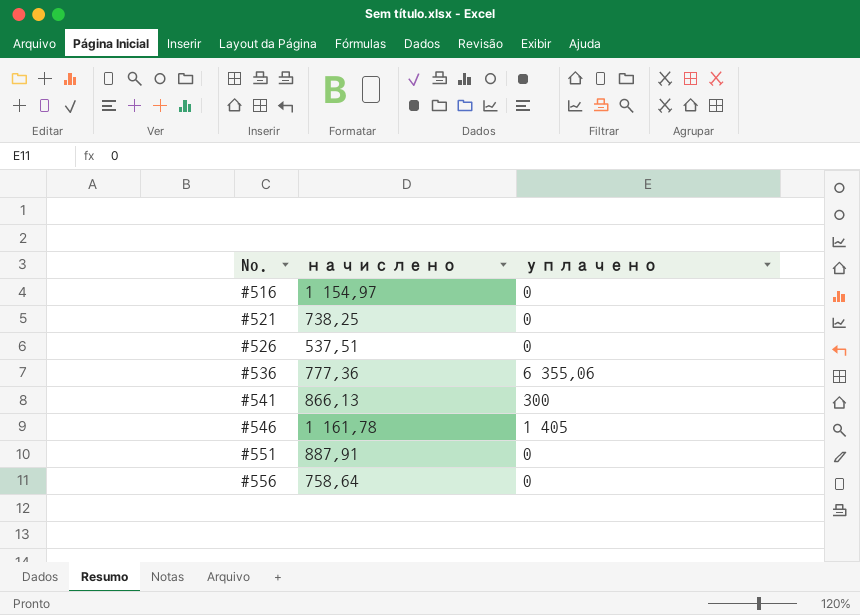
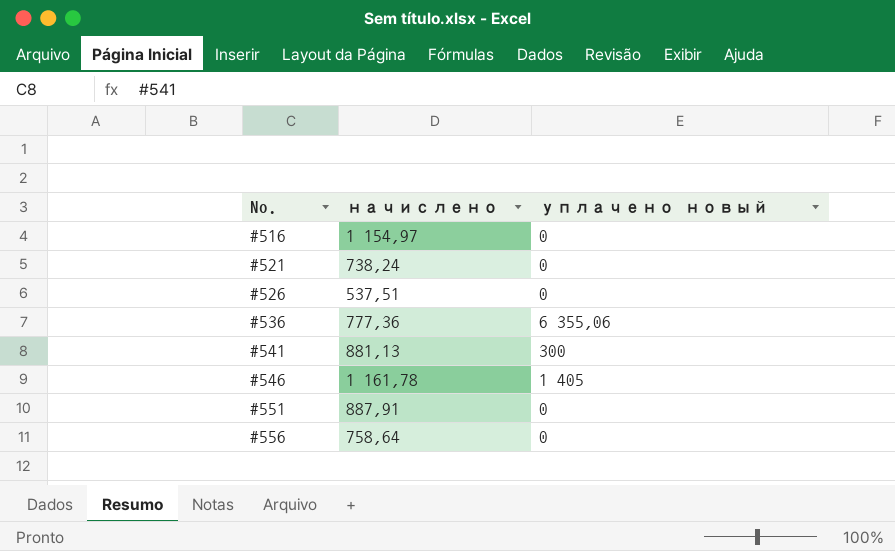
column name: уплачено -> уплачено новый
#521 | начислено: 738,25 -> 738,24
#541 | начислено: 866,13 -> 881,13

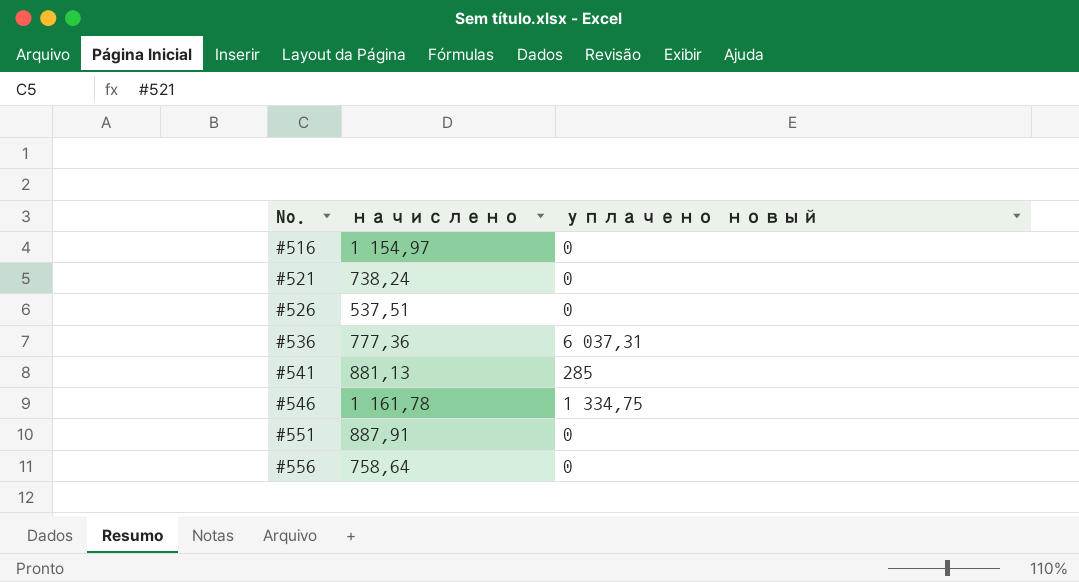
#536 | уплачено новый: 6 355,06 -> 6 037,31
#541 | уплачено новый: 300 -> 285
#546 | уплачено новый: 1 405 -> 1 334,75

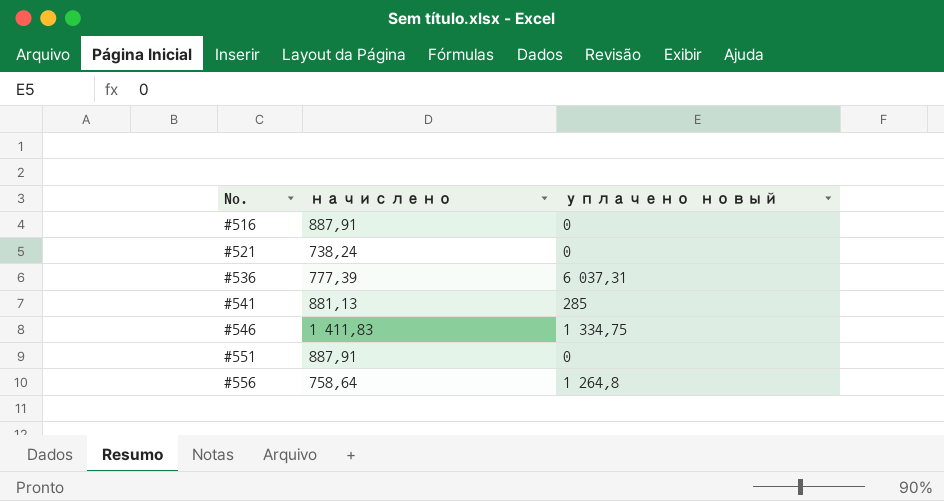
row #526: 537,51 | 0 -> none
#516 | начислено: 1 154,97 -> 887,91
#536 | начислено: 777,36 -> 777,39
#546 | начислено: 1 161,78 -> 1 411,83
#556 | уплачено новый: 0 -> 1 264,8

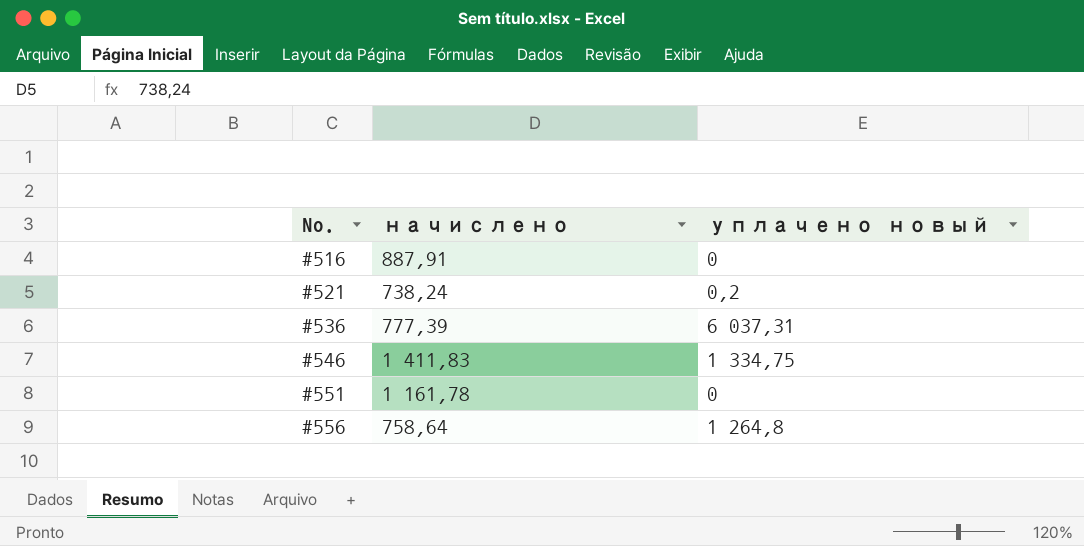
row #541: 881,13 | 285 -> none
#521 | уплачено новый: 0 -> 0,2
#551 | начислено: 887,91 -> 1 161,78

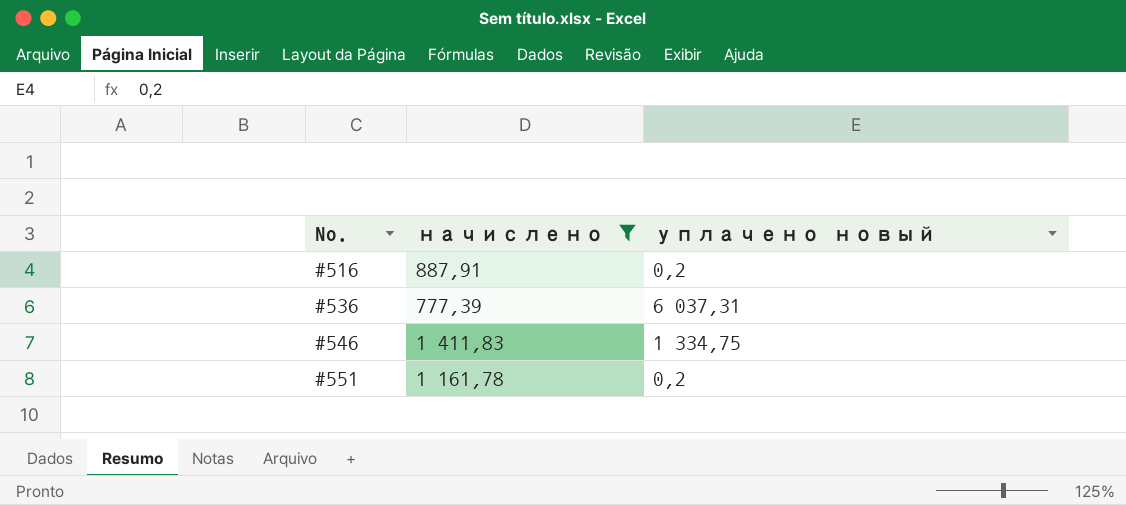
filter: none -> начислено >= 777,39
#516 | уплачено новый: 0 -> 0,2
#551 | уплачено новый: 0 -> 0,2

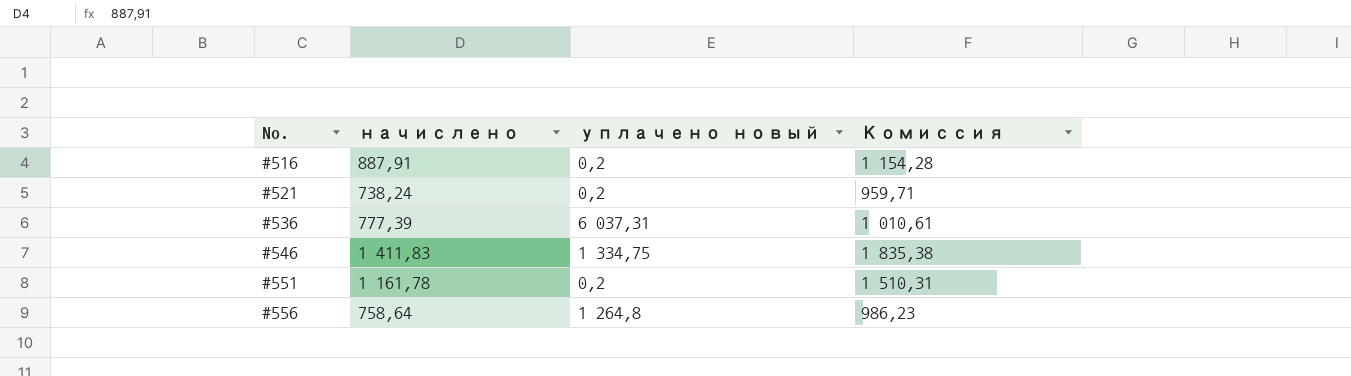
filter: начислено >= 777,39 -> none
column Комиссия | formula: none -> [начислено] * 1,3

